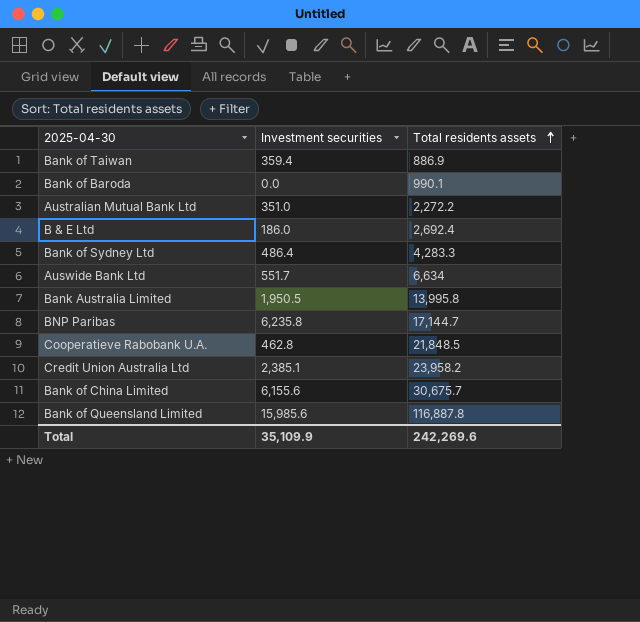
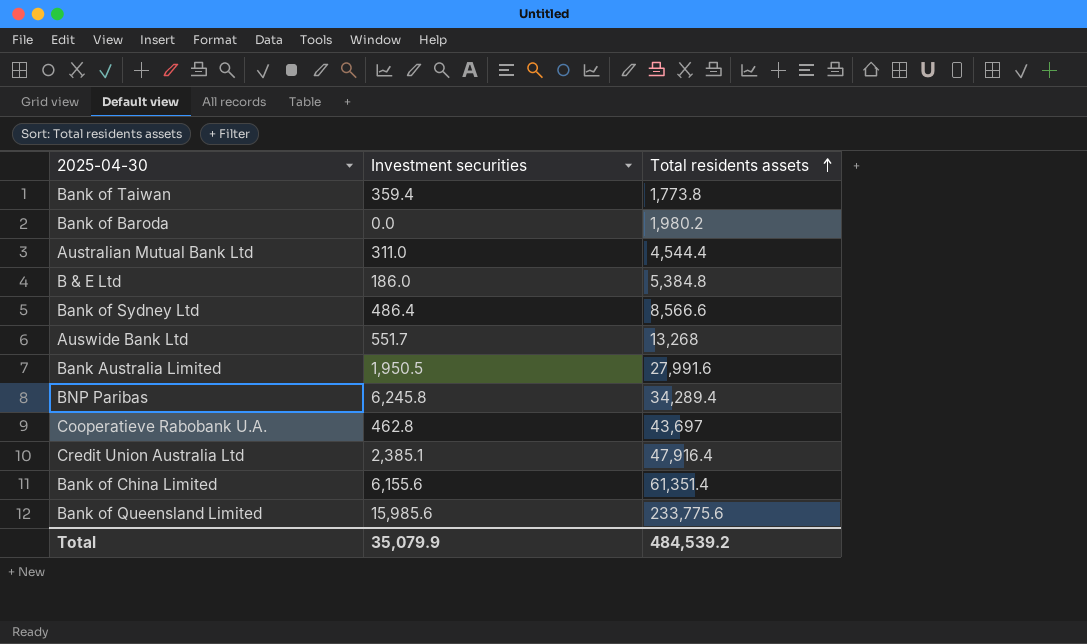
Bank of Taiwan | Total residents assets: 886.9 -> 1,773.8
Bank of Baroda | Total residents assets: 990.1 -> 1,980.2
Australian Mutual Bank Ltd | Investment securities: 351.0 -> 311.0
Australian Mutual Bank Ltd | Total residents assets: 2,272.2 -> 4,544.4
B & E Ltd | Total residents assets: 2,692.4 -> 5,384.8
Bank of Sydney Ltd | Total residents assets: 4,283.3 -> 8,566.6
Auswide Bank Ltd | Total residents assets: 6,634 -> 13,268
Bank Australia Limited | Total residents assets: 13,995.8 -> 27,991.6
BNP Paribas | Investment securities: 6,235.8 -> 6,245.8
BNP Paribas | Total residents assets: 17,144.7 -> 34,289.4
Cooperatieve Rabobank U.A. | Total residents assets: 21,848.5 -> 43,697
Credit Union Australia Ltd | Total residents assets: 23,958.2 -> 47,916.4
Bank of China Limited | Total residents assets: 30,675.7 -> 61,351.4
Bank of Queensland Limited | Total residents assets: 116,887.8 -> 233,775.6
Total | Investment securities: 35,109.9 -> 35,079.9
Total | Total residents assets: 242,269.6 -> 484,539.2

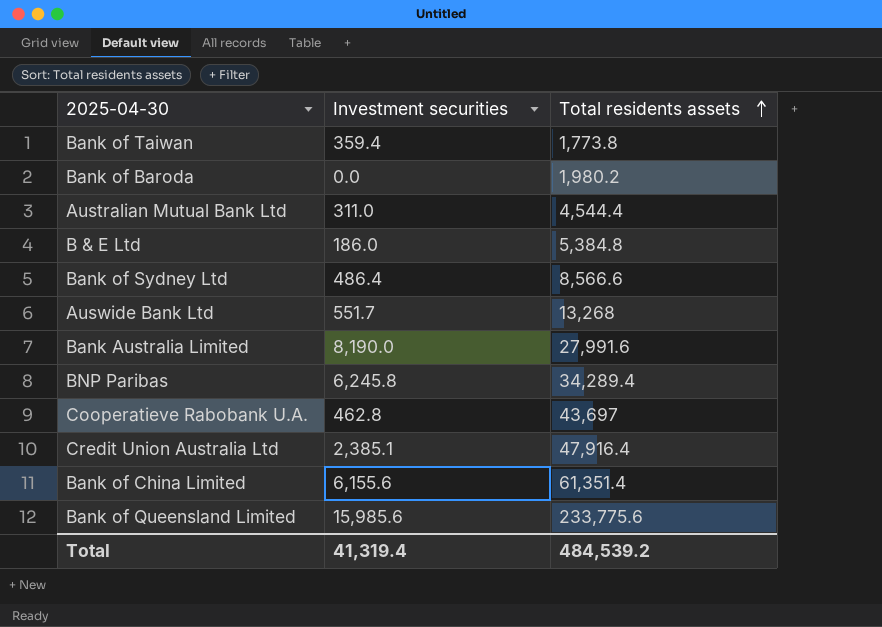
Bank Australia Limited | Investment securities: 1,950.5 -> 8,190.0
Total | Investment securities: 35,079.9 -> 41,319.4

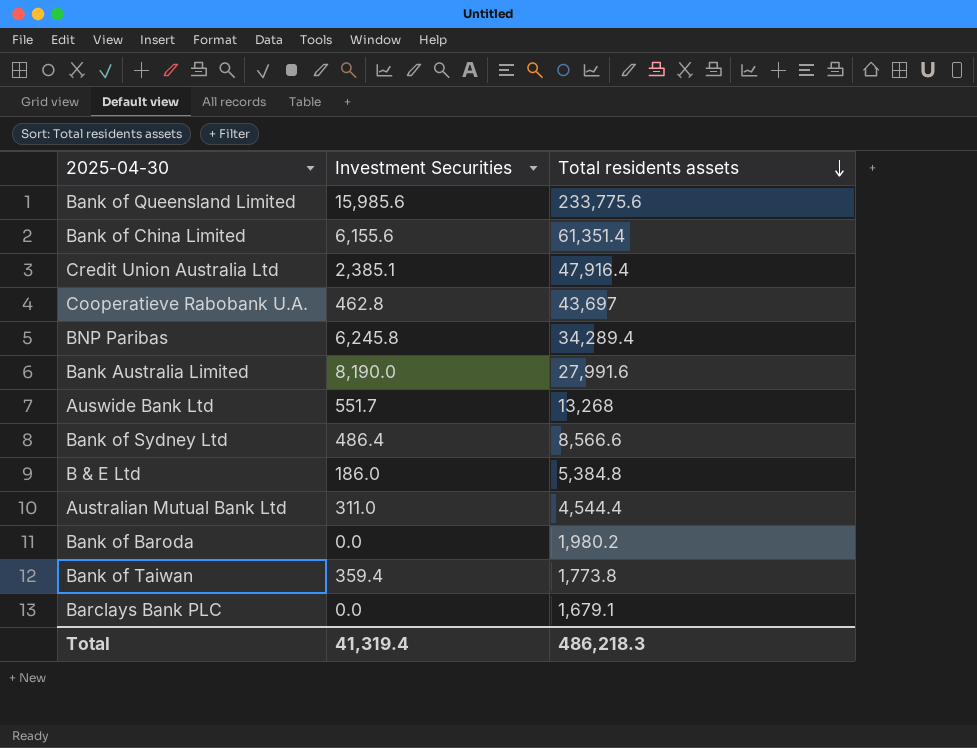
row order: Total residents assets ascending -> Total residents assets descending
column name: Investment securities -> Investment Securities
row Barclays Bank PLC: none -> 0.0 | 1,679.1
Total | Total residents assets: 484,539.2 -> 486,218.3

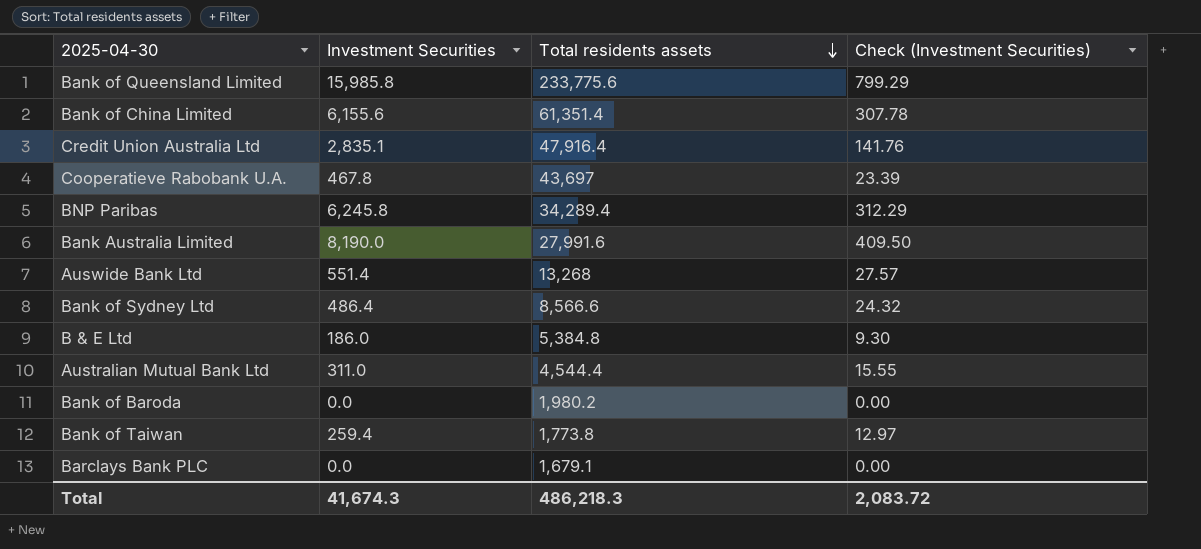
column Check (Investment Securities) | formula: none -> [Investment Securities] * 0.05
Bank of Queensland Limited | Investment Securities: 15,985.6 -> 15,985.8
Credit Union Australia Ltd | Investment Securities: 2,385.1 -> 2,835.1
Cooperatieve Rabobank U.A. | Investment Securities: 462.8 -> 467.8
Auswide Bank Ltd | Investment Securities: 551.7 -> 551.4
Bank of Taiwan | Investment Securities: 359.4 -> 259.4
Total | Investment Securities: 41,319.4 -> 41,674.3

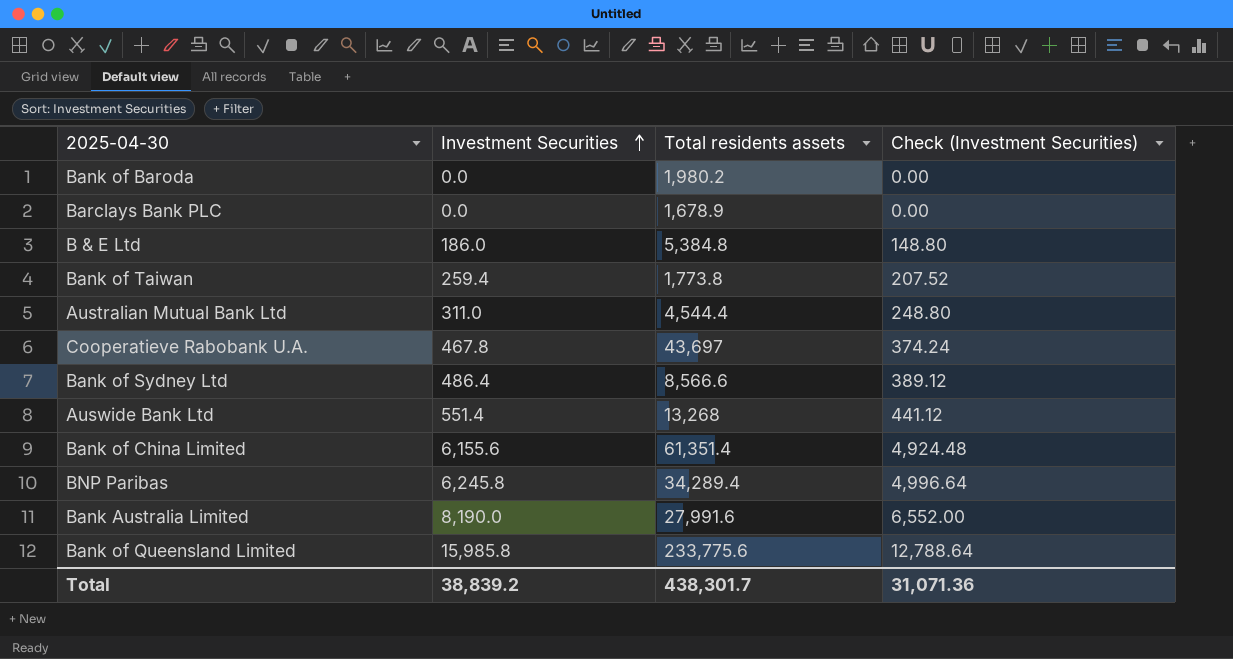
row order: Total residents assets descending -> Investment Securities ascending
column Check (Investment Securities) | formula: [Investment Securities] * 0.05 -> [Investment Securities] * 0.8
row Credit Union Australia Ltd: 2,835.1 | 47,916.4 | 141.76 -> none
Barclays Bank PLC | Total residents assets: 1,679.1 -> 1,678.9
Total | Investment Securities: 41,674.3 -> 38,839.2
Total | Total residents assets: 486,218.3 -> 438,301.7
Total | Check (Investment Securities): 2,083.72 -> 31,071.36

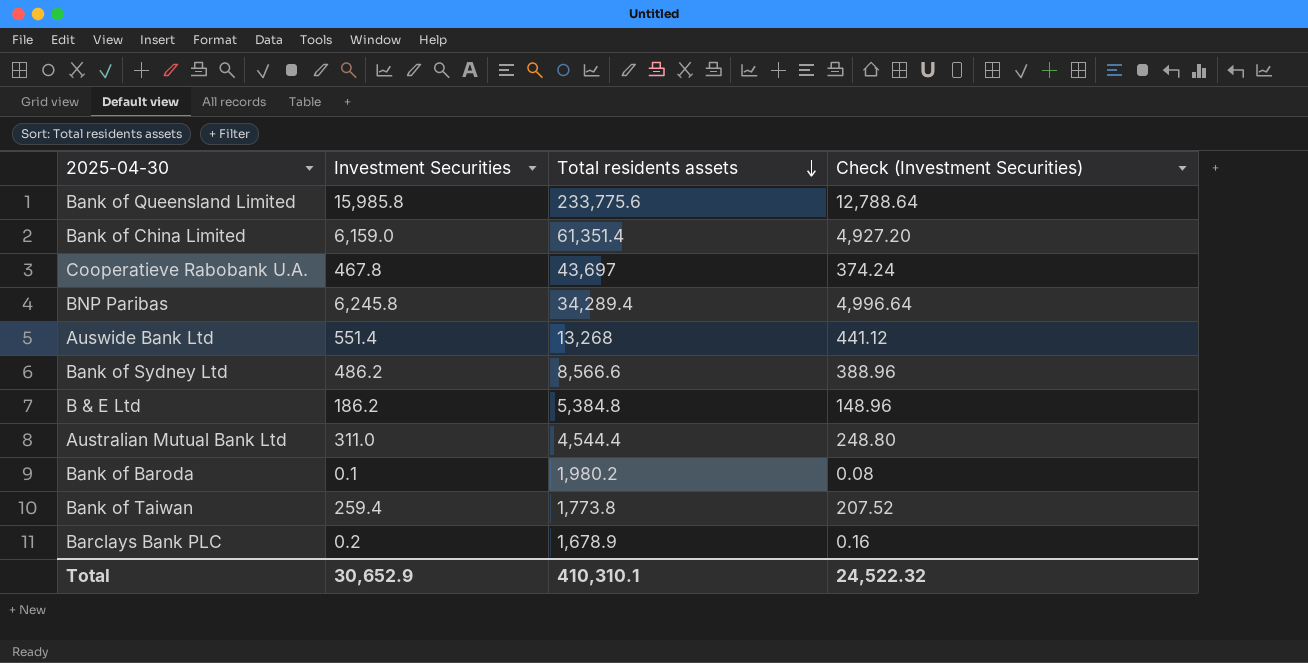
row order: Investment Securities ascending -> Total residents assets descending
row Bank Australia Limited: 8,190.0 | 27,991.6 | 6,552.00 -> none
Bank of China Limited | Investment Securities: 6,155.6 -> 6,159.0
Bank of China Limited | Check (Investment Securities): 4,924.48 -> 4,927.20
Bank of Sydney Ltd | Investment Securities: 486.4 -> 486.2
Bank of Sydney Ltd | Check (Investment Securities): 389.12 -> 388.96
B & E Ltd | Investment Securities: 186.0 -> 186.2
B & E Ltd | Check (Investment Securities): 148.80 -> 148.96
Bank of Baroda | Investment Securities: 0.0 -> 0.1
Bank of Baroda | Check (Investment Securities): 0.00 -> 0.08
Barclays Bank PLC | Investment Securities: 0.0 -> 0.2
Barclays Bank PLC | Check (Investment Securities): 0.00 -> 0.16
Total | Investment Securities: 38,839.2 -> 30,652.9
Total | Total residents assets: 438,301.7 -> 410,310.1
Total | Check (Investment Securities): 31,071.36 -> 24,522.32

